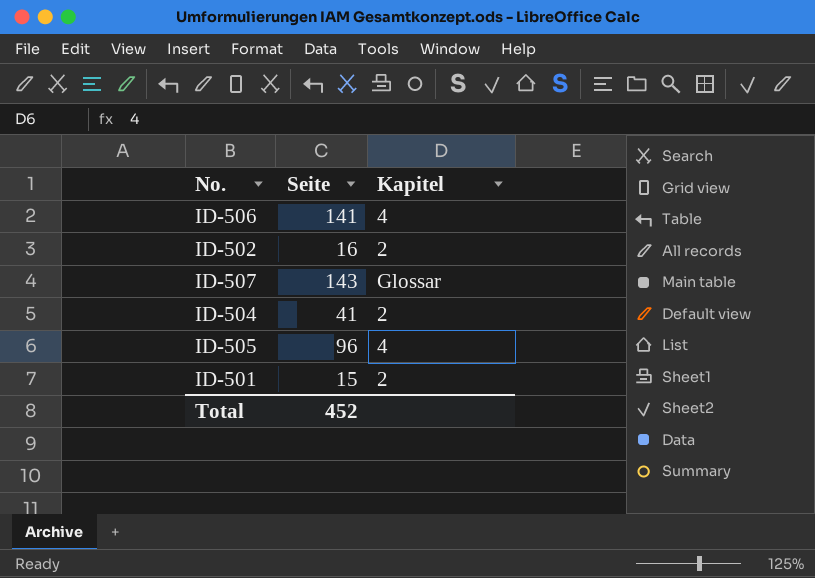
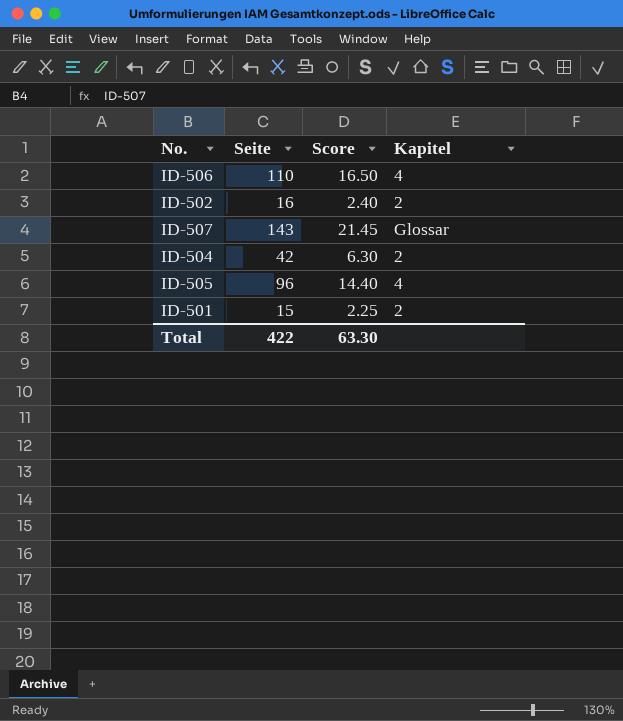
column Score | formula: none -> [Seite] * 0.15
ID-506 | Seite: 141 -> 110
ID-504 | Seite: 41 -> 42
Total | Seite: 452 -> 422

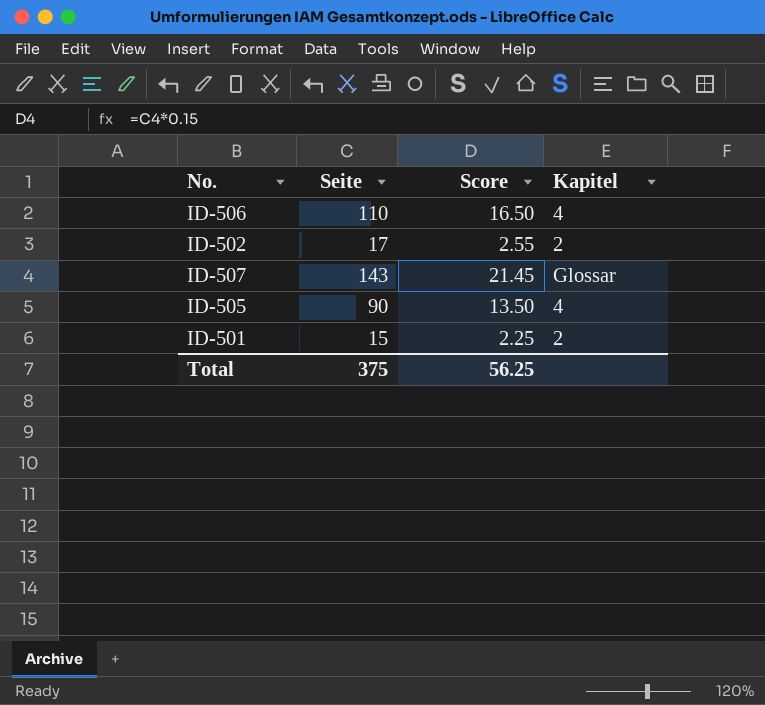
row ID-504: 42 | 6.30 | 2 -> none
ID-502 | Seite: 16 -> 17
ID-502 | Score: 2.40 -> 2.55
ID-505 | Seite: 96 -> 90
ID-505 | Score: 14.40 -> 13.50
Total | Seite: 422 -> 375
Total | Score: 63.30 -> 56.25

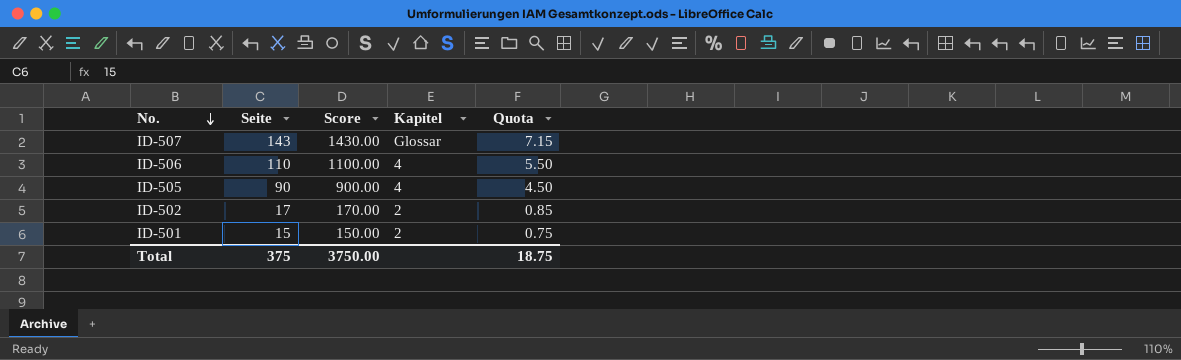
row order: none -> No. descending
column Score | formula: [Seite] * 0.15 -> [Seite] * 10
column Quota | formula: none -> [Seite] * 0.05
Total | Score: 56.25 -> 3750.00

